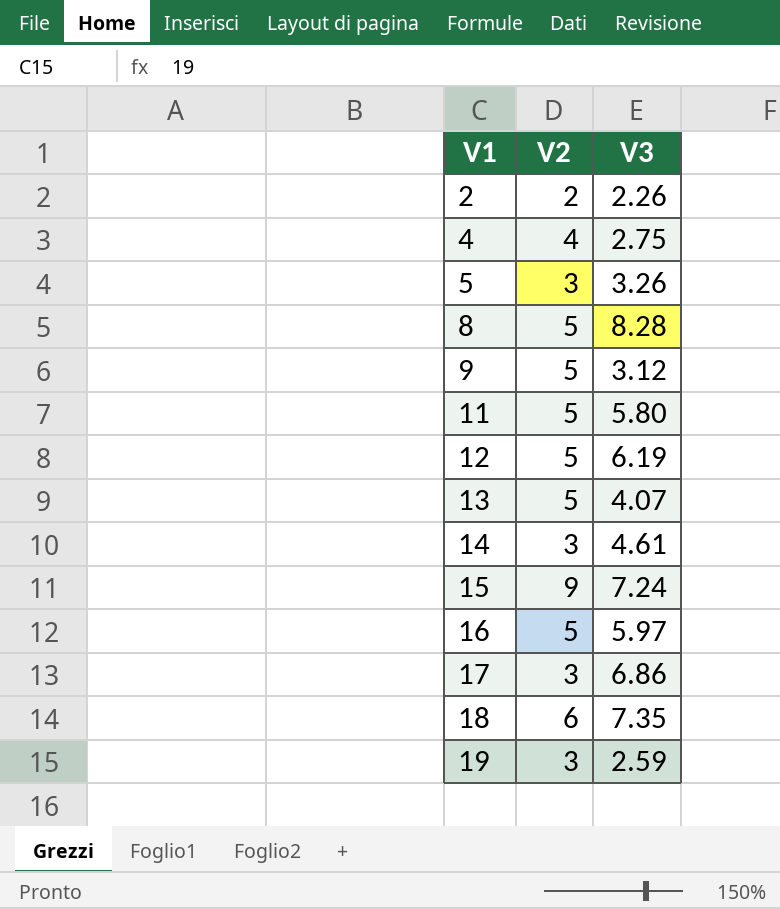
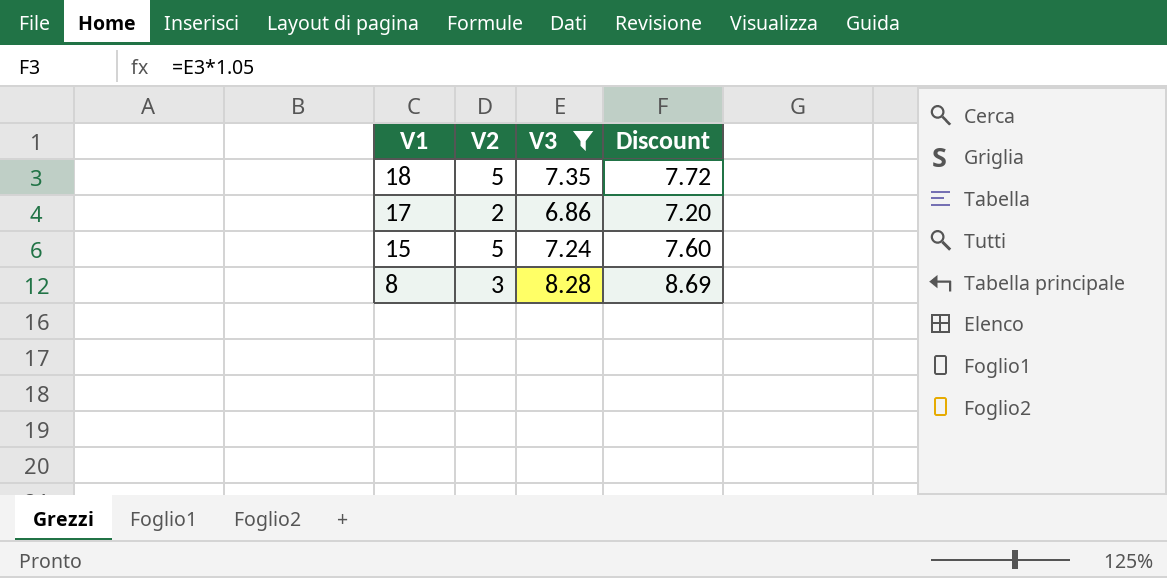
filter: none -> V3 >= 6.86
row order: V1 ascending -> V1 descending
column Discount | formula: none -> [V3] * 1.05
18 | V2: 6 -> 5
17 | V2: 3 -> 2
15 | V2: 9 -> 5
8 | V2: 5 -> 3

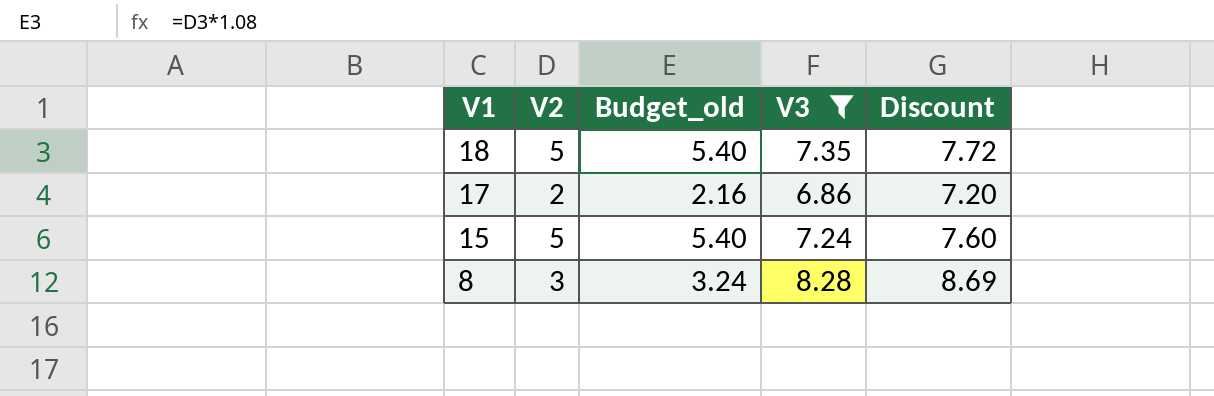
column Budget_old | formula: none -> [V2] * 1.08

